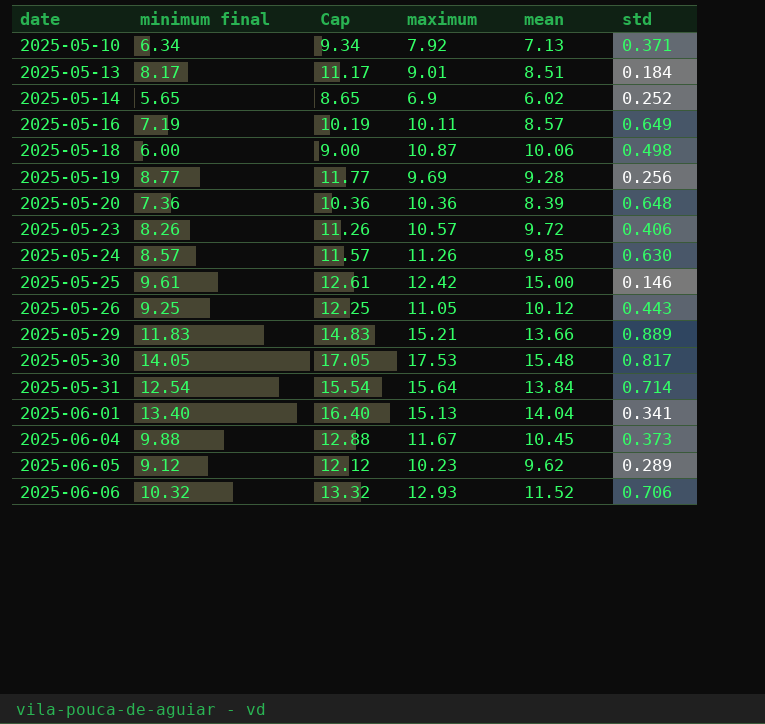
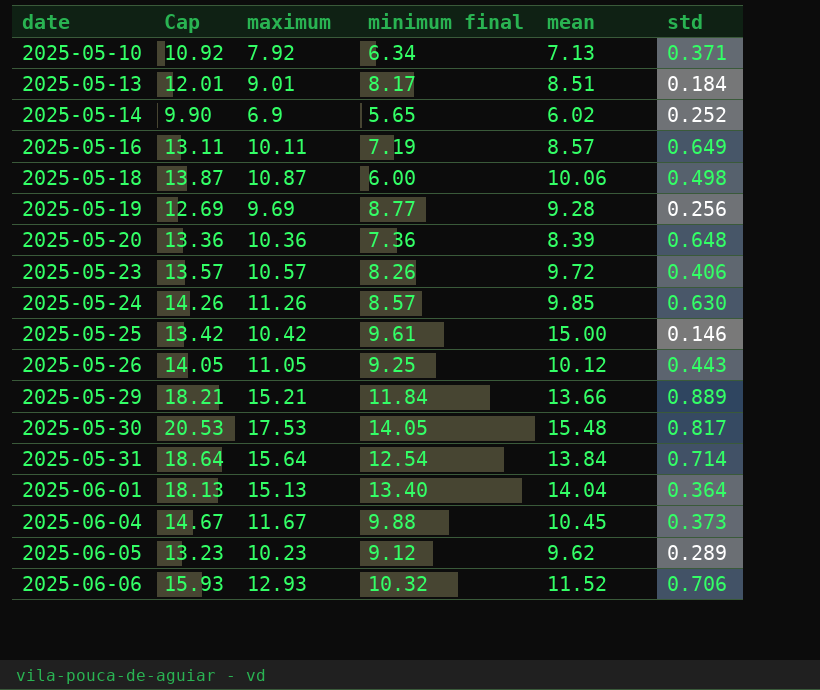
column Cap | formula: [minimum final] + 3 -> [maximum] + 3
column minimum final | position: 2 -> 4
2025-05-25 | maximum: 12.42 -> 10.42
2025-05-29 | minimum final: 11.83 -> 11.84
2025-06-01 | std: 0.341 -> 0.364

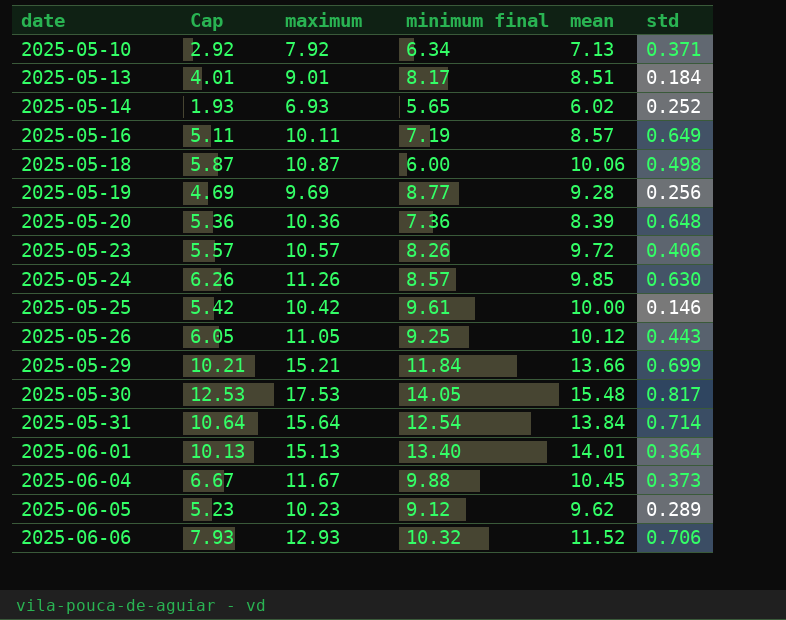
column Cap | formula: [maximum] + 3 -> [maximum] - 5
2025-05-14 | maximum: 6.9 -> 6.93
2025-05-25 | mean: 15.00 -> 10.00
2025-05-29 | std: 0.889 -> 0.699
2025-06-01 | mean: 14.04 -> 14.01

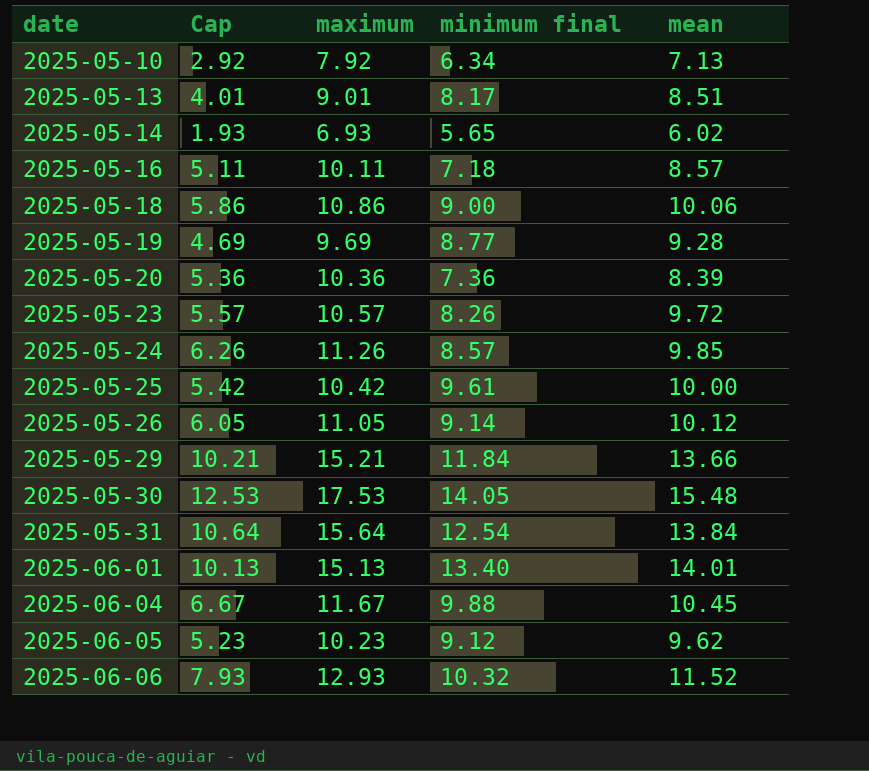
column std | position: 6 -> none
2025-05-16 | minimum final: 7.19 -> 7.18
2025-05-18 | Cap: 5.87 -> 5.86
2025-05-18 | maximum: 10.87 -> 10.86
2025-05-18 | minimum final: 6.00 -> 9.00
2025-05-26 | minimum final: 9.25 -> 9.14

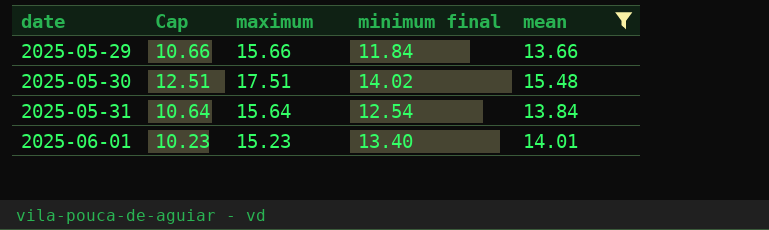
filter: none -> mean >= 13.66
2025-05-29 | Cap: 10.21 -> 10.66
2025-05-29 | maximum: 15.21 -> 15.66
2025-05-30 | Cap: 12.53 -> 12.51
2025-05-30 | maximum: 17.53 -> 17.51
2025-05-30 | minimum final: 14.05 -> 14.02
2025-06-01 | Cap: 10.13 -> 10.23
2025-06-01 | maximum: 15.13 -> 15.23

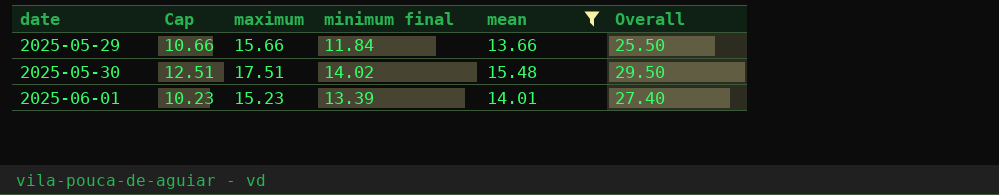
column Overall | formula: none -> [minimum final] + [mean]
row 2025-05-31: 10.64 | 15.64 | 12.54 | 13.84 -> none
2025-06-01 | minimum final: 13.40 -> 13.39

